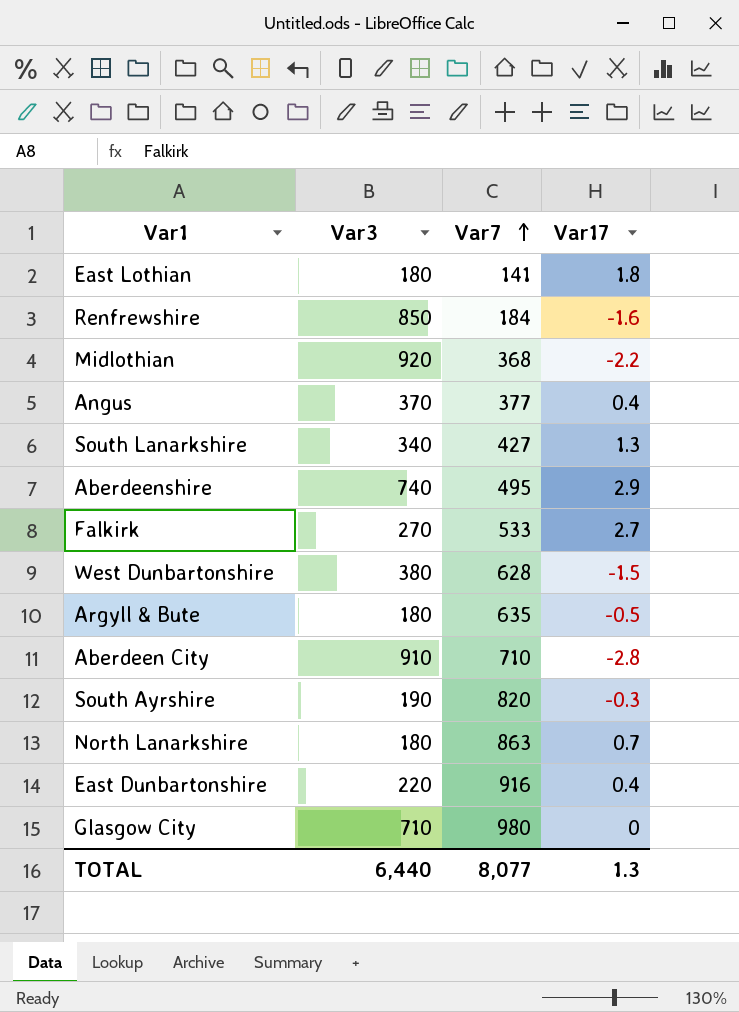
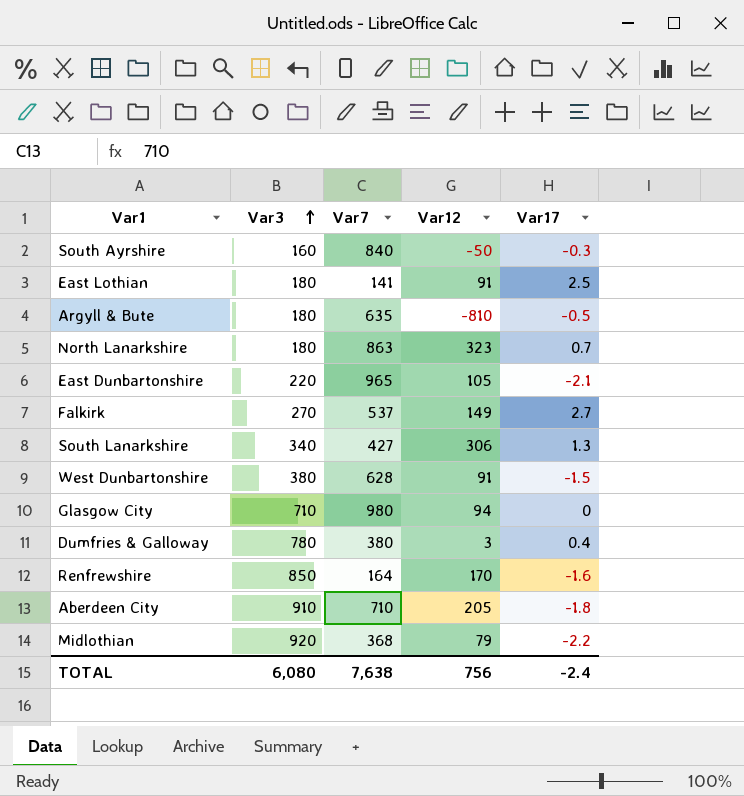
row order: Var7 ascending -> Var3 ascending
column Var12 | position: none -> 4
row Angus: 370 | 377 | 0.4 -> none
row Aberdeenshire: 740 | 495 | 2.9 -> none
South Ayrshire | Var3: 190 -> 160
South Ayrshire | Var7: 820 -> 840
East Lothian | Var17: 1.8 -> 2.5
East Dunbartonshire | Var7: 916 -> 965
East Dunbartonshire | Var17: 0.4 -> -2.1
Falkirk | Var7: 533 -> 537
row Dumfries & Galloway: none -> 780 | 380 | 3 | 0.4
Renfrewshire | Var7: 184 -> 164
Aberdeen City | Var17: -2.8 -> -1.8
TOTAL | Var3: 6,440 -> 6,080
TOTAL | Var7: 8,077 -> 7,638
TOTAL | Var17: 1.3 -> -2.4

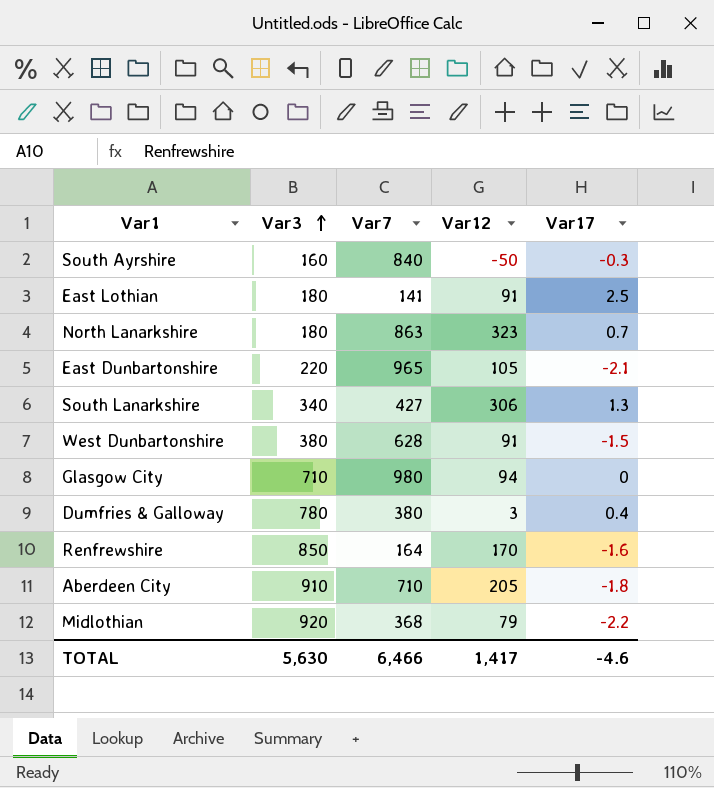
row Argyll & Bute: 180 | 635 | -810 | -0.5 -> none
row Falkirk: 270 | 537 | 149 | 2.7 -> none
TOTAL | Var3: 6,080 -> 5,630
TOTAL | Var7: 7,638 -> 6,466
TOTAL | Var12: 756 -> 1,417
TOTAL | Var17: -2.4 -> -4.6

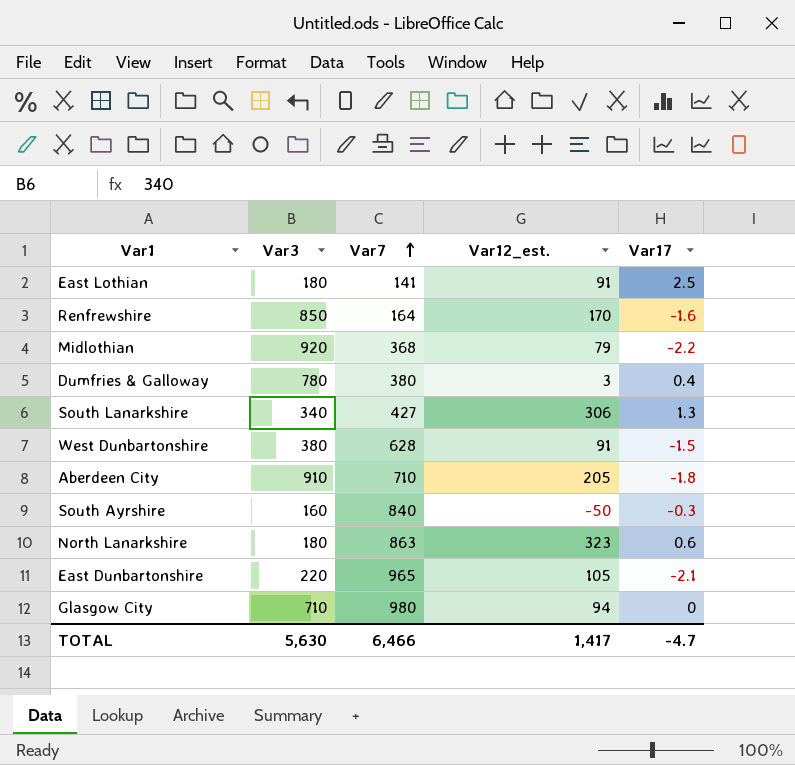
row order: Var3 ascending -> Var7 ascending
column name: Var12 -> Var12_est.
North Lanarkshire | Var17: 0.7 -> 0.6
TOTAL | Var17: -4.6 -> -4.7

